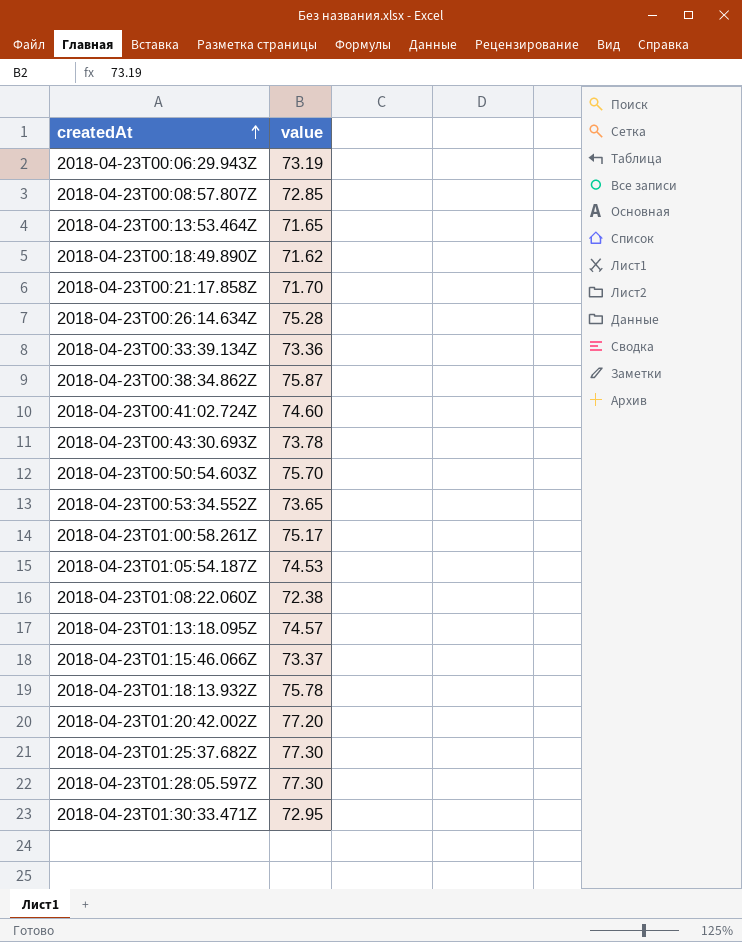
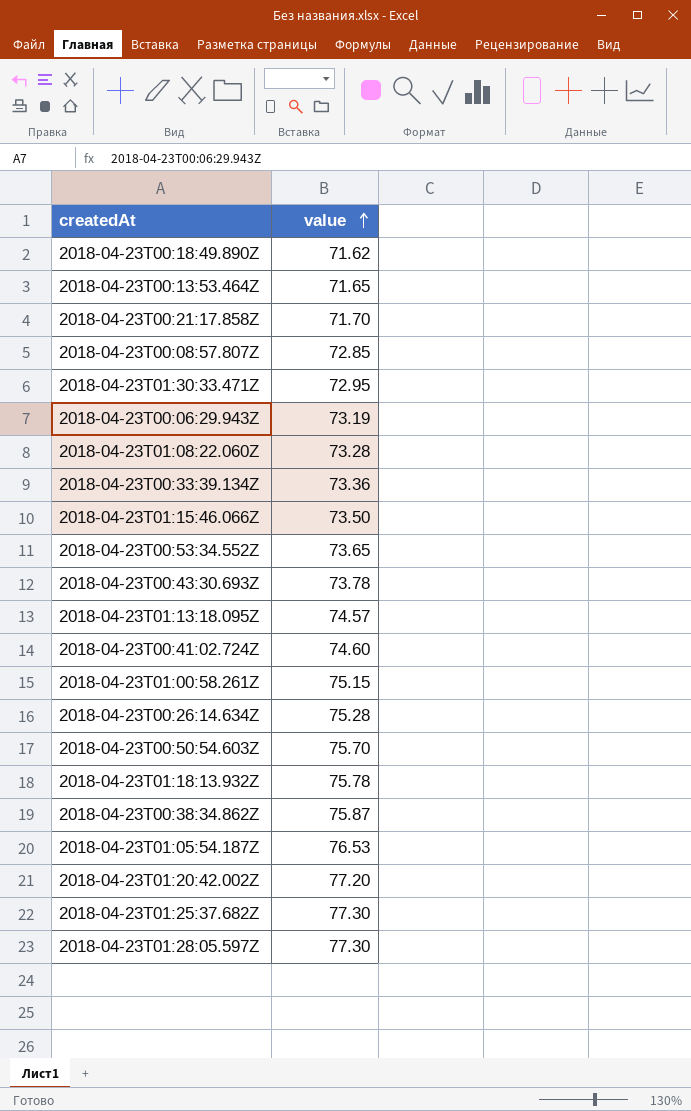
row order: createdAt ascending -> value ascending
2018-04-23T01:08:22.060Z | value: 72.38 -> 73.28
2018-04-23T01:15:46.066Z | value: 73.37 -> 73.50
2018-04-23T01:00:58.261Z | value: 75.17 -> 75.15
2018-04-23T01:05:54.187Z | value: 74.53 -> 76.53

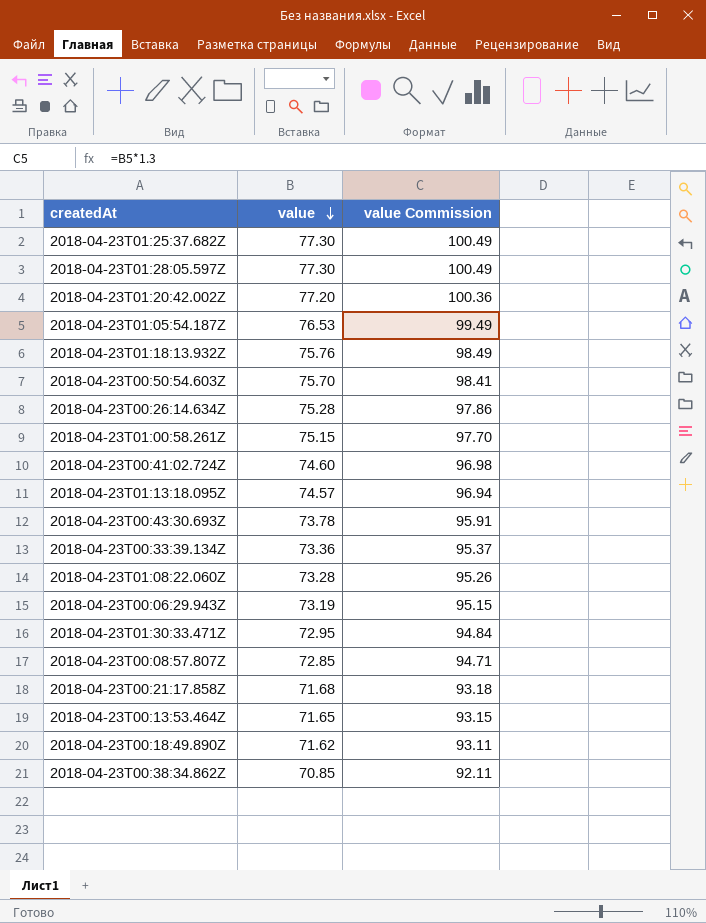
row order: value ascending -> value descending
column value Commission | formula: none -> [value] * 1.3
row 2018-04-23T01:15:46.066Z: 73.50 -> none
row 2018-04-23T00:53:34.552Z: 73.65 -> none
2018-04-23T01:18:13.932Z | value: 75.78 -> 75.76
2018-04-23T00:21:17.858Z | value: 71.70 -> 71.68
2018-04-23T00:38:34.862Z | value: 75.87 -> 70.85

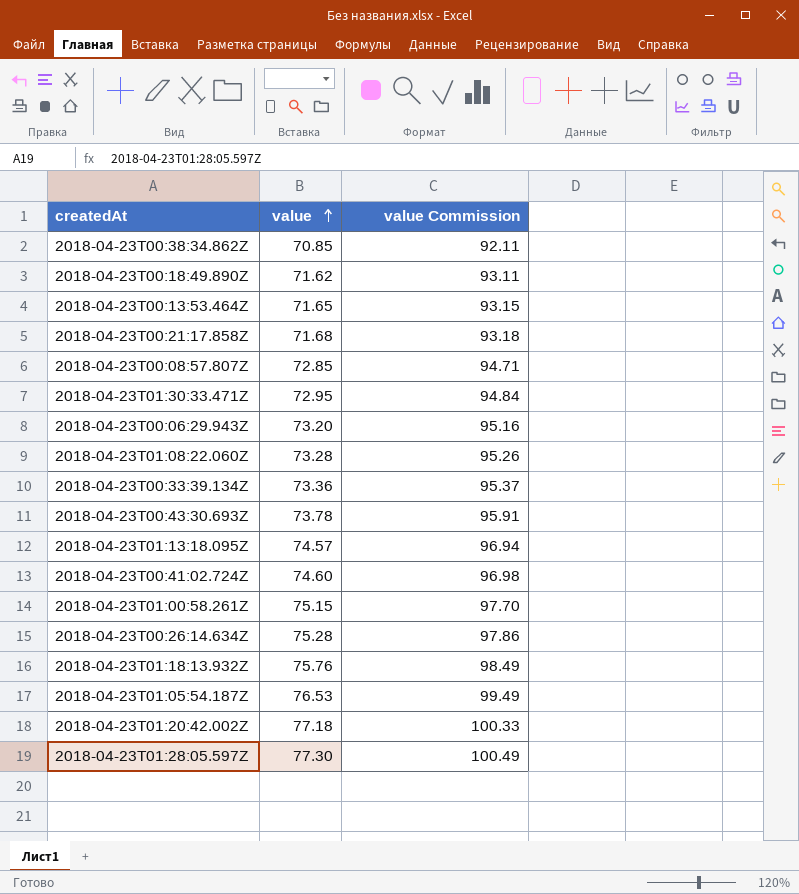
row order: value descending -> value ascending
row 2018-04-23T01:25:37.682Z: 77.30 | 100.49 -> none
row 2018-04-23T00:50:54.603Z: 75.70 | 98.41 -> none
2018-04-23T00:06:29.943Z | value: 73.19 -> 73.20
2018-04-23T00:06:29.943Z | value Commission: 95.15 -> 95.16
2018-04-23T01:20:42.002Z | value: 77.20 -> 77.18
2018-04-23T01:20:42.002Z | value Commission: 100.36 -> 100.33

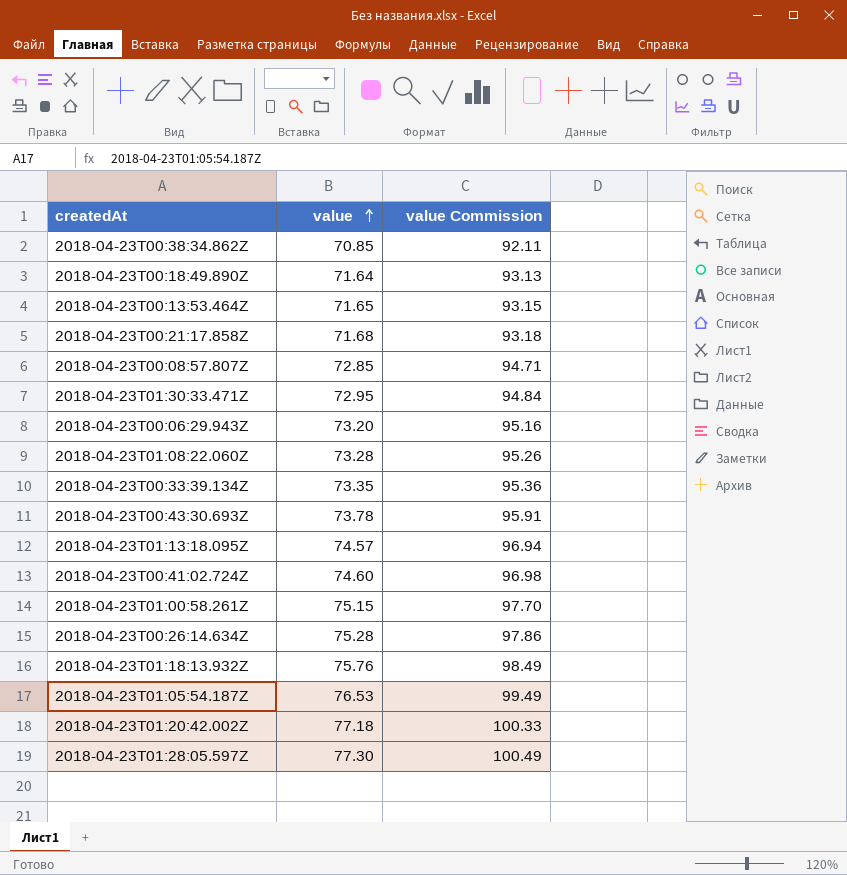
2018-04-23T00:18:49.890Z | value: 71.62 -> 71.64
2018-04-23T00:18:49.890Z | value Commission: 93.11 -> 93.13
2018-04-23T00:33:39.134Z | value: 73.36 -> 73.35
2018-04-23T00:33:39.134Z | value Commission: 95.37 -> 95.36

